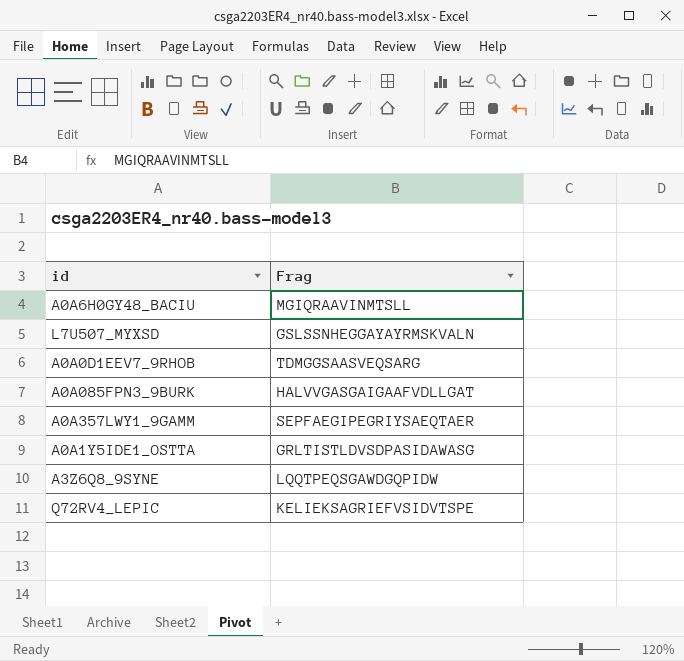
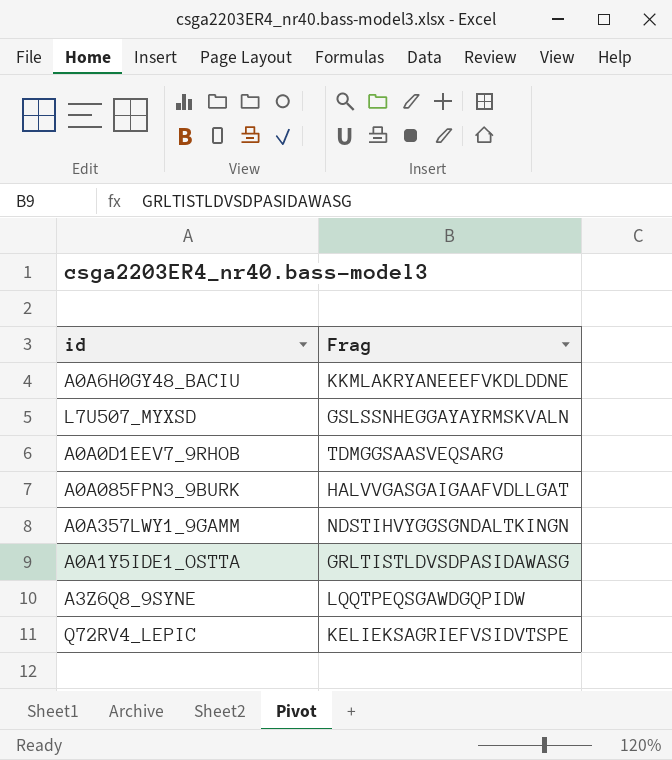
A0A6H0GY48_BACIU | Frag: MGIQRAAVINMTSLL -> KKMLAKRYANEEEFVKDLDDNE
A0A357LWY1_9GAMM | Frag: SEPFAEGIPEGRIYSAEQTAER -> NDSTIHVYGGSGNDALTKINGN

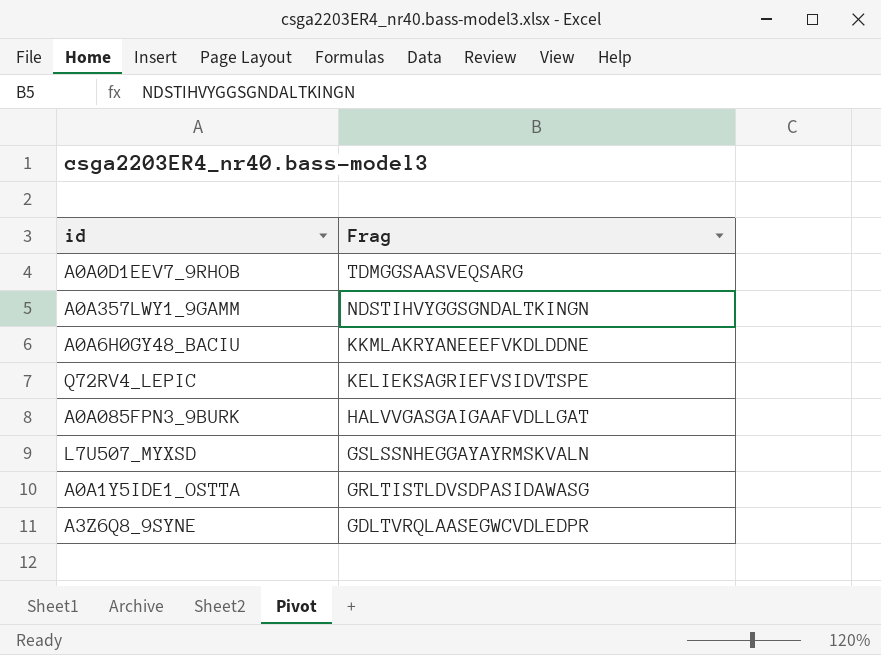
row order: none -> Frag descending
A3Z6Q8_9SYNE | Frag: LQQTPEQSGAWDGQPIDW -> GDLTVRQLAASEGWCVDLEDPR

